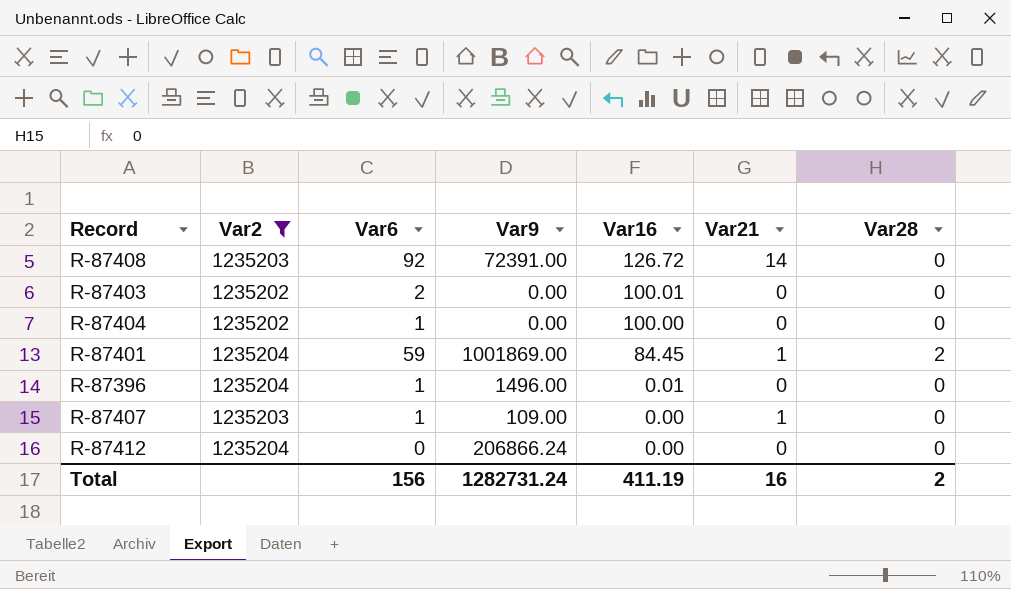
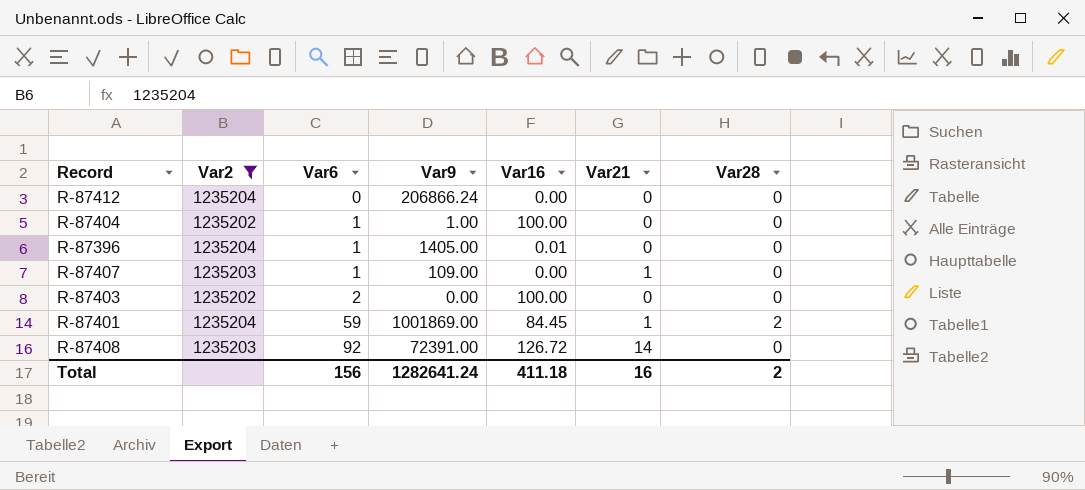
row order: Var16 descending -> Var6 ascending
R-87404 | Var9: 0.00 -> 1.00
R-87396 | Var9: 1496.00 -> 1405.00
R-87403 | Var16: 100.01 -> 100.00
Total | Var9: 1282731.24 -> 1282641.24
Total | Var16: 411.19 -> 411.18

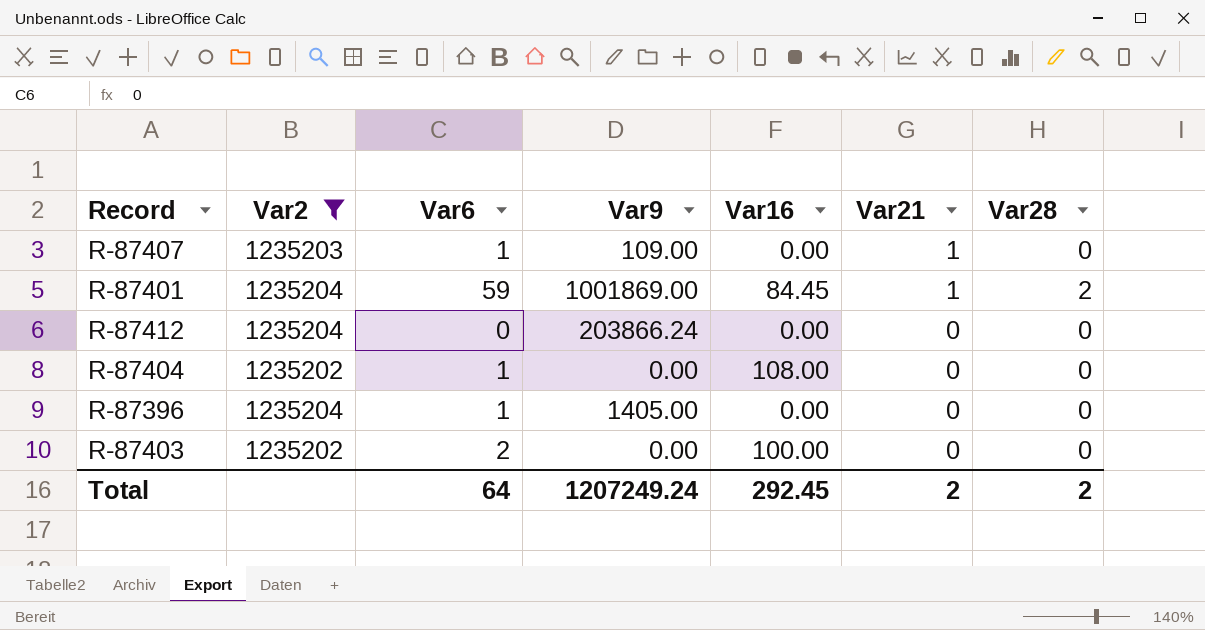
row order: Var6 ascending -> Var21 descending
row R-87408: 1235203 | 92 | 72391.00 | 126.72 | 14 | 0 -> none
R-87412 | Var9: 206866.24 -> 203866.24
R-87404 | Var9: 1.00 -> 0.00
R-87404 | Var16: 100.00 -> 108.00
R-87396 | Var16: 0.01 -> 0.00
Total | Var6: 156 -> 64
Total | Var9: 1282641.24 -> 1207249.24
Total | Var16: 411.18 -> 292.45
Total | Var21: 16 -> 2

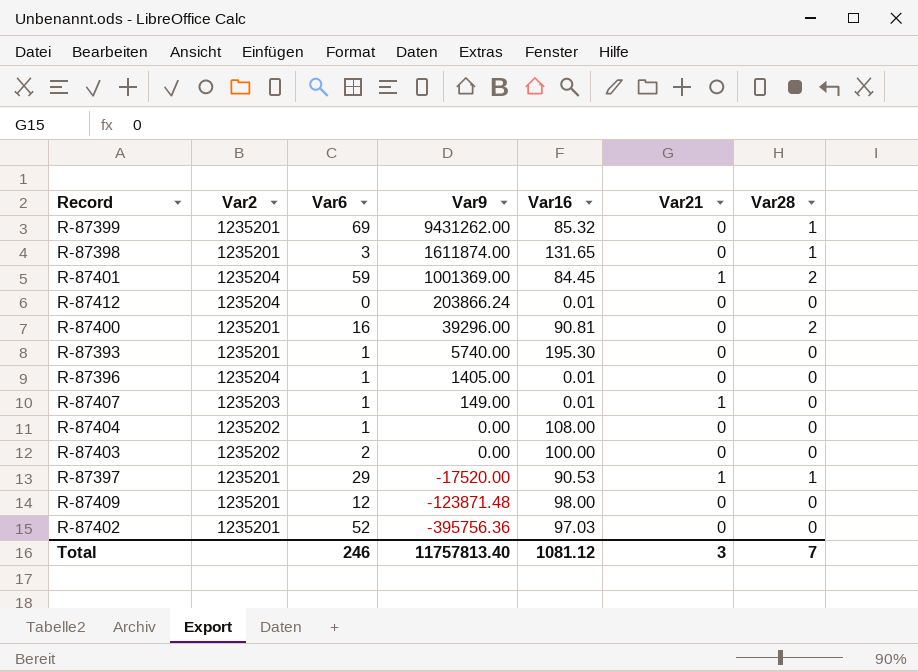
filter: Var2 != 1235201 -> none
row order: Var21 descending -> Var9 descending
R-87401 | Var9: 1001869.00 -> 1001369.00
R-87412 | Var16: 0.00 -> 0.01
R-87396 | Var16: 0.00 -> 0.01
R-87407 | Var9: 109.00 -> 149.00
R-87407 | Var16: 0.00 -> 0.01
Total | Var6: 64 -> 246
Total | Var9: 1207249.24 -> 11757813.40
Total | Var16: 292.45 -> 1081.12
Total | Var21: 2 -> 3
Total | Var28: 2 -> 7

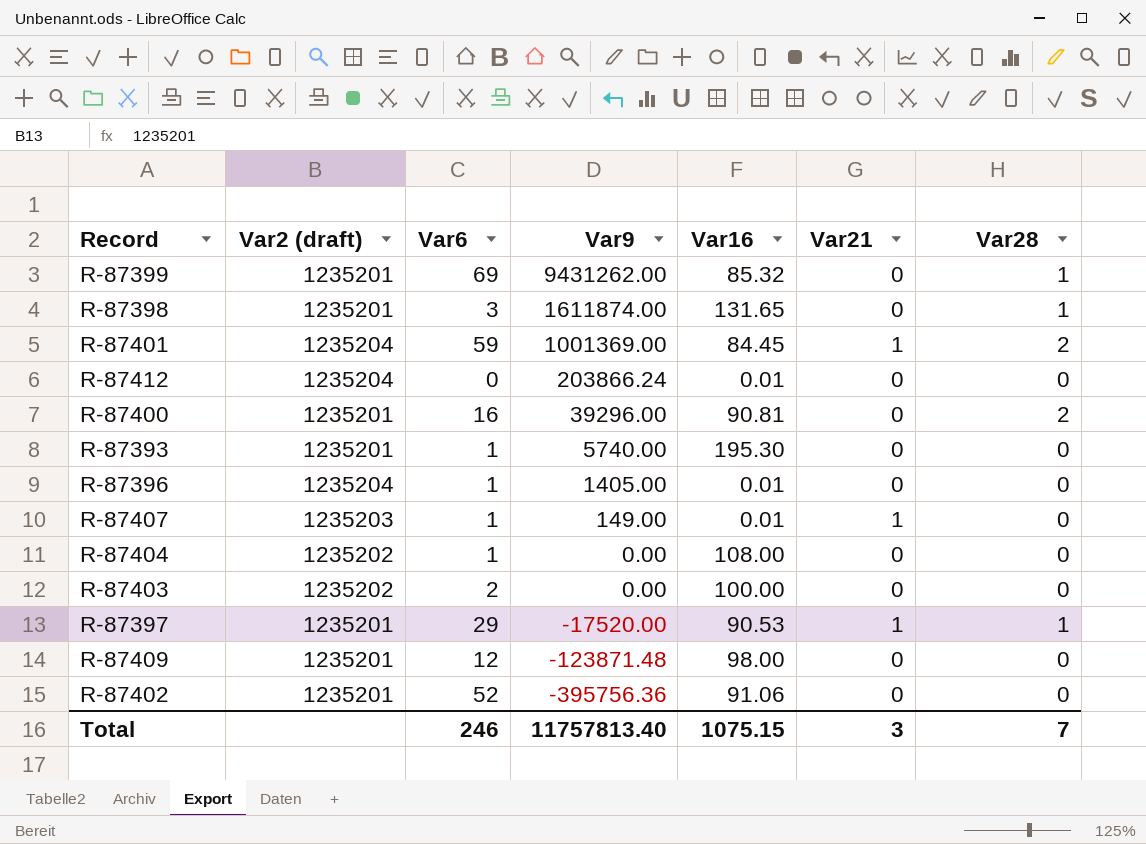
column name: Var2 -> Var2 (draft)
R-87402 | Var16: 97.03 -> 91.06
Total | Var16: 1081.12 -> 1075.15

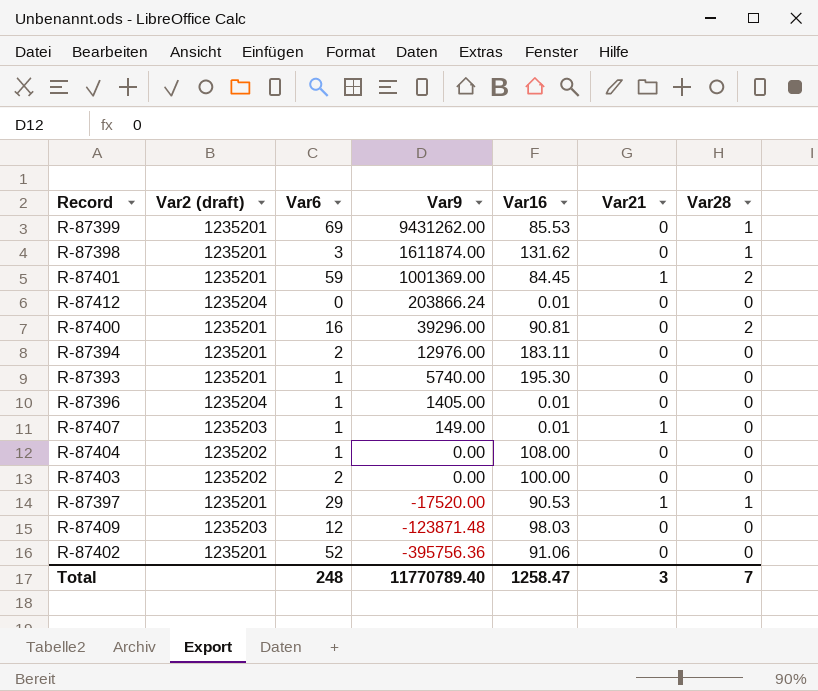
R-87399 | Var16: 85.32 -> 85.53
R-87398 | Var16: 131.65 -> 131.62
R-87401 | Var2 (draft): 1235204 -> 1235201
row R-87394: none -> 1235201 | 2 | 12976.00 | 183.11 | 0 | 0
R-87409 | Var2 (draft): 1235201 -> 1235203
R-87409 | Var16: 98.00 -> 98.03
Total | Var6: 246 -> 248
Total | Var9: 11757813.40 -> 11770789.40
Total | Var16: 1075.15 -> 1258.47

